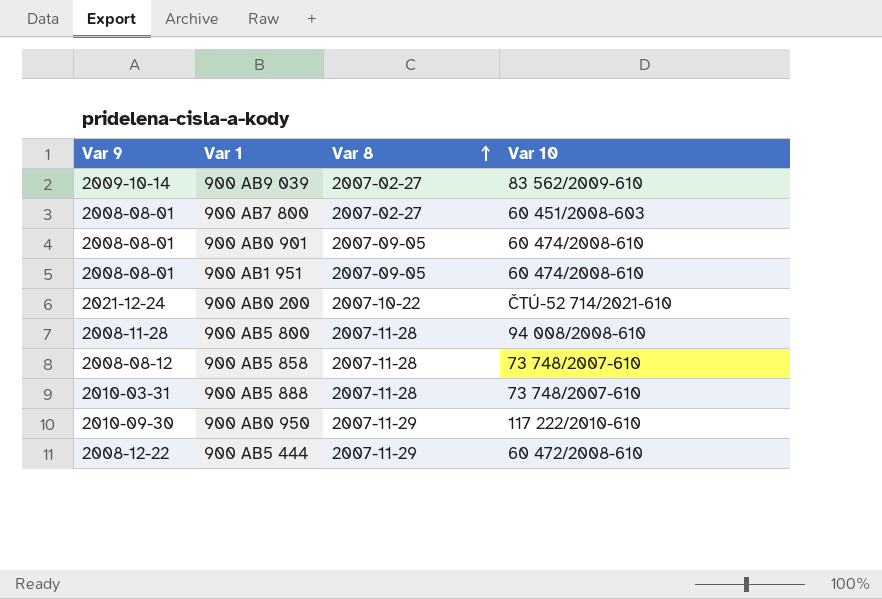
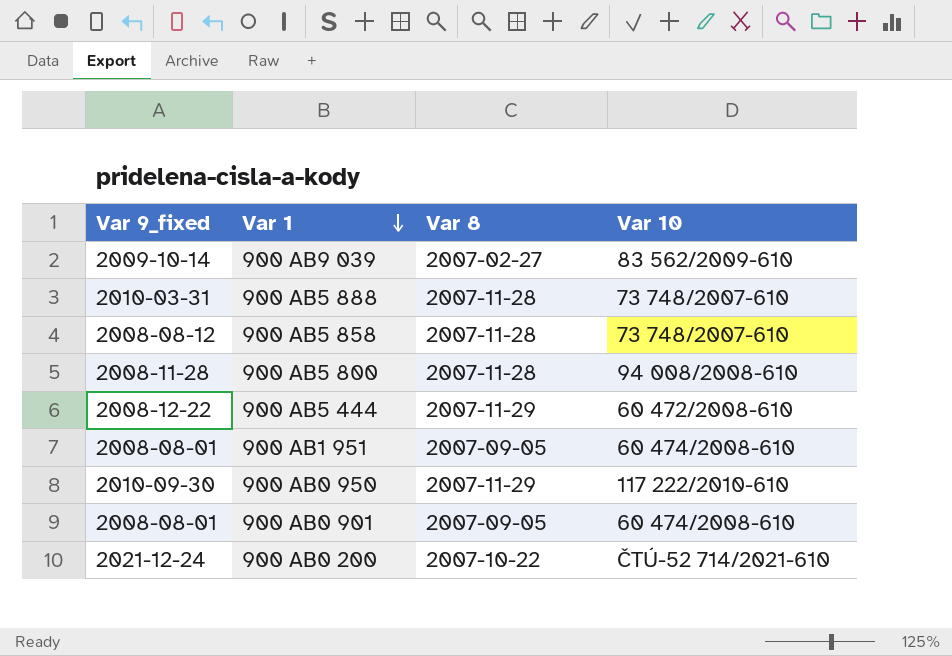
row order: Var 8 ascending -> Var 1 descending
column name: Var 9 -> Var 9_fixed
row 900 AB7 800: 2008-08-01 | 2007-02-27 | 60 451/2008-603 -> none

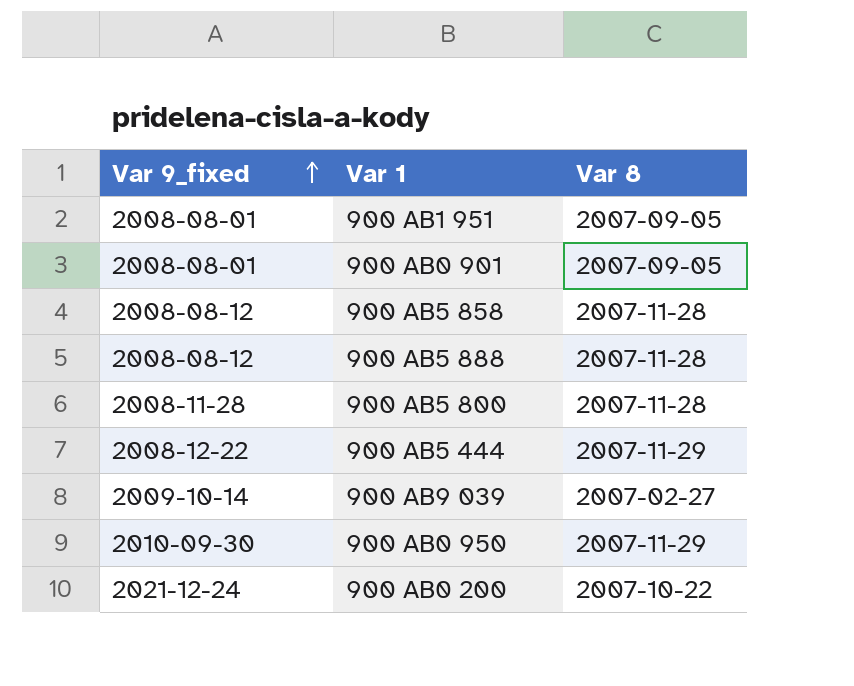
row order: Var 1 descending -> Var 9_fixed ascending
column Var 10 | position: 4 -> none
900 AB5 888 | Var 9_fixed: 2010-03-31 -> 2008-08-12

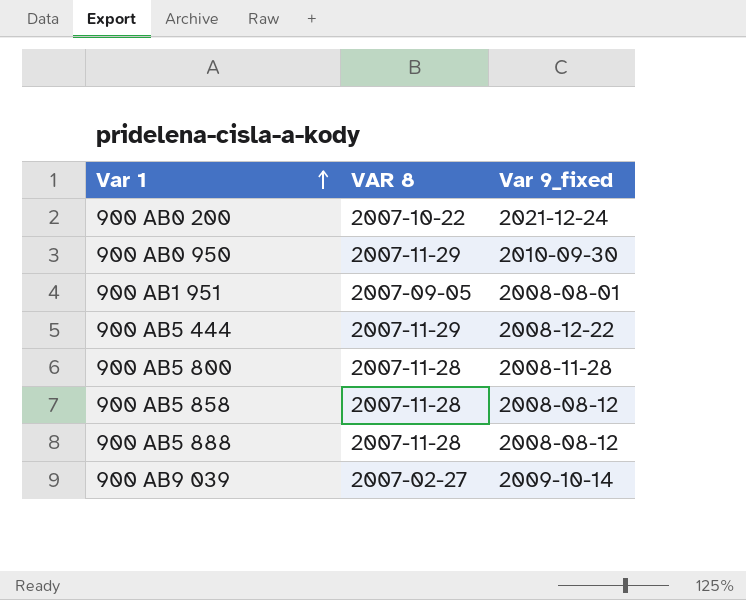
row order: Var 9_fixed ascending -> Var 1 ascending
column name: Var 8 -> VAR 8
column Var 9_fixed | position: 1 -> 3
row 900 AB0 901: 2008-08-01 | 2007-09-05 -> none

